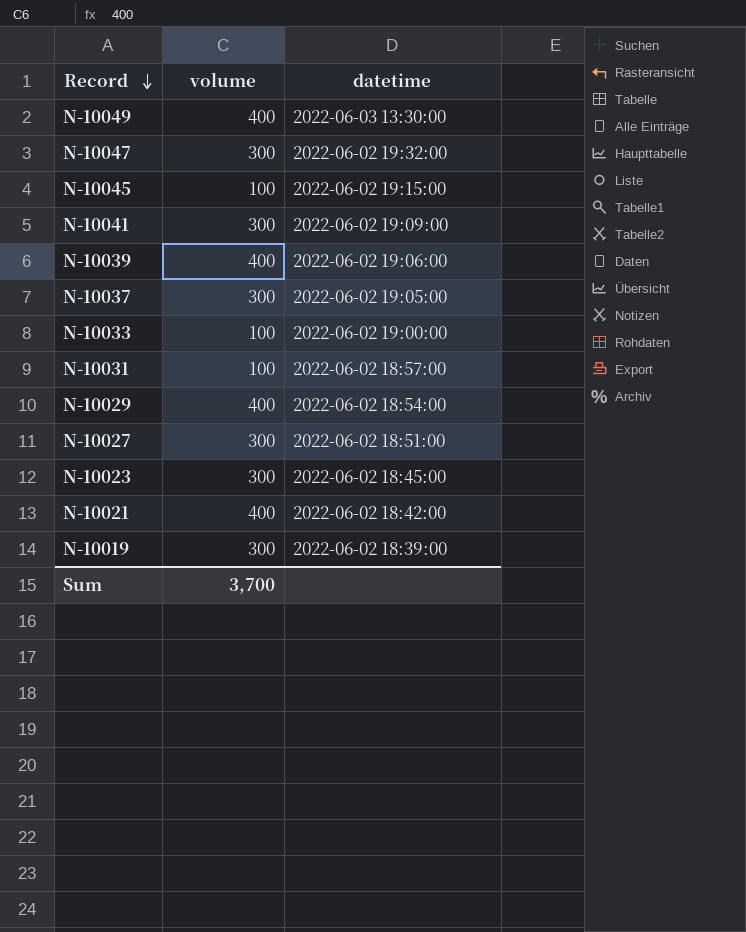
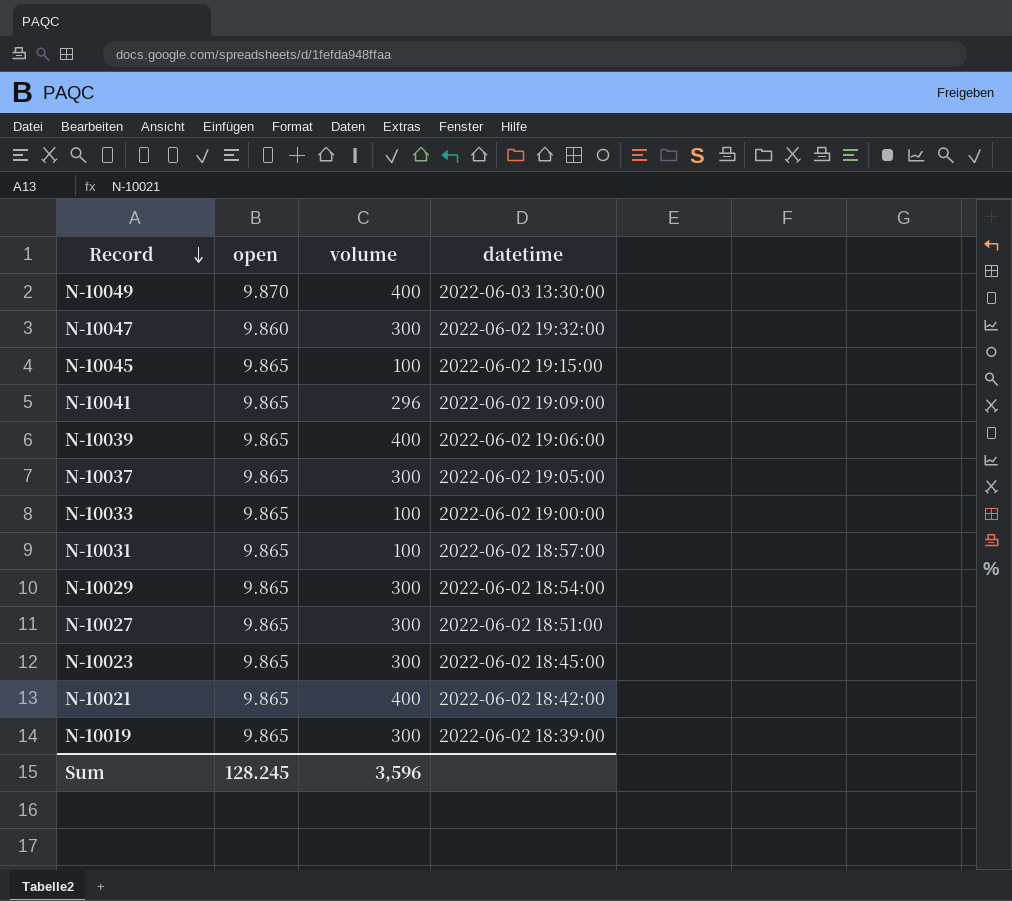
column open | position: none -> 2
N-10041 | volume: 300 -> 296
N-10029 | volume: 400 -> 300
Sum | volume: 3,700 -> 3,596

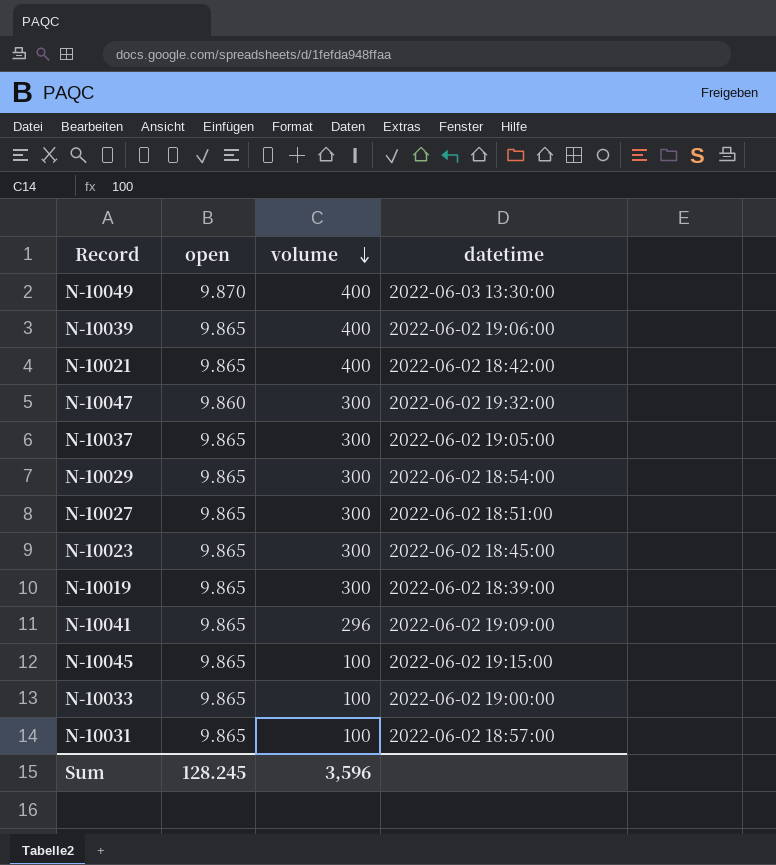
row order: Record descending -> volume descending

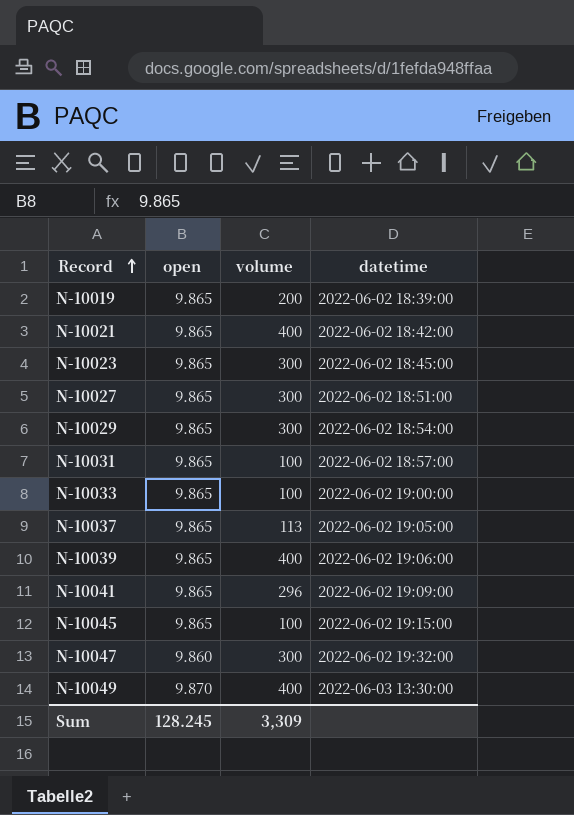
row order: volume descending -> Record ascending
N-10019 | volume: 300 -> 200
N-10037 | volume: 300 -> 113
Sum | volume: 3,596 -> 3,309

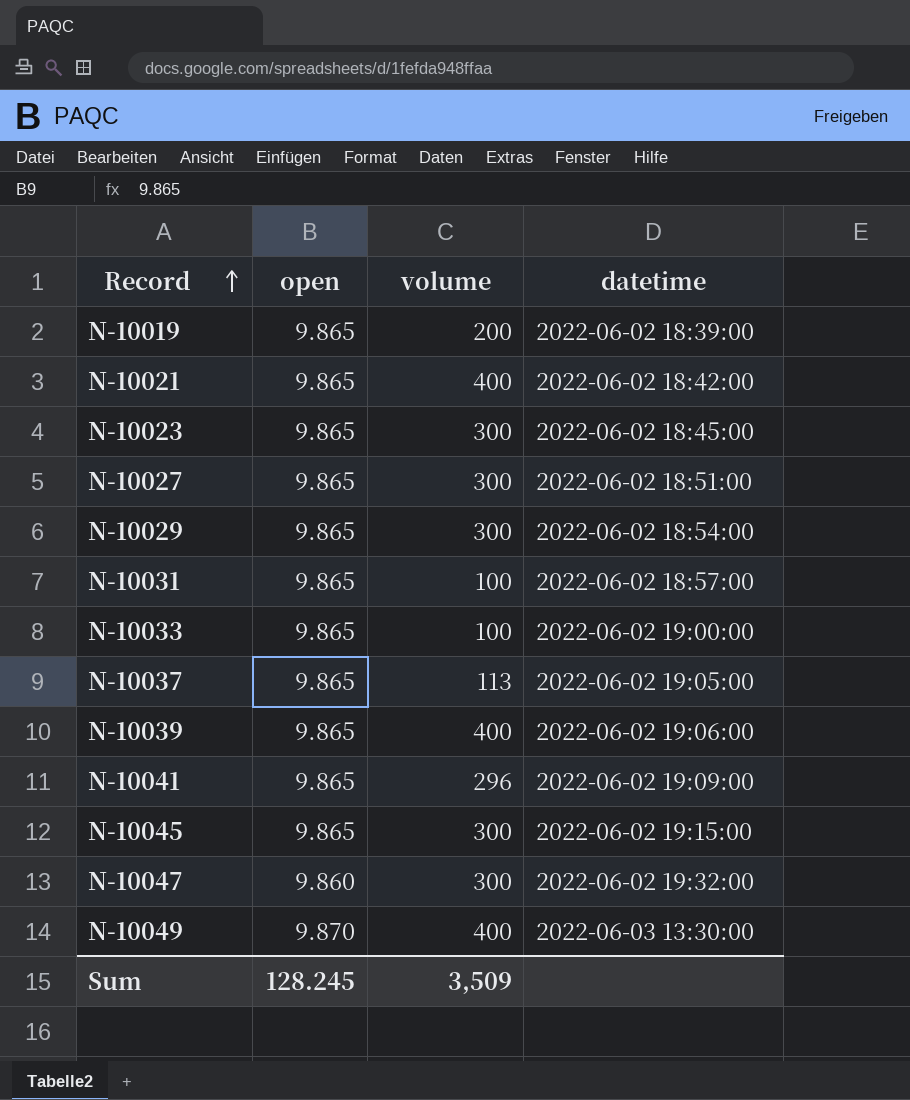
N-10045 | volume: 100 -> 300
Sum | volume: 3,309 -> 3,509

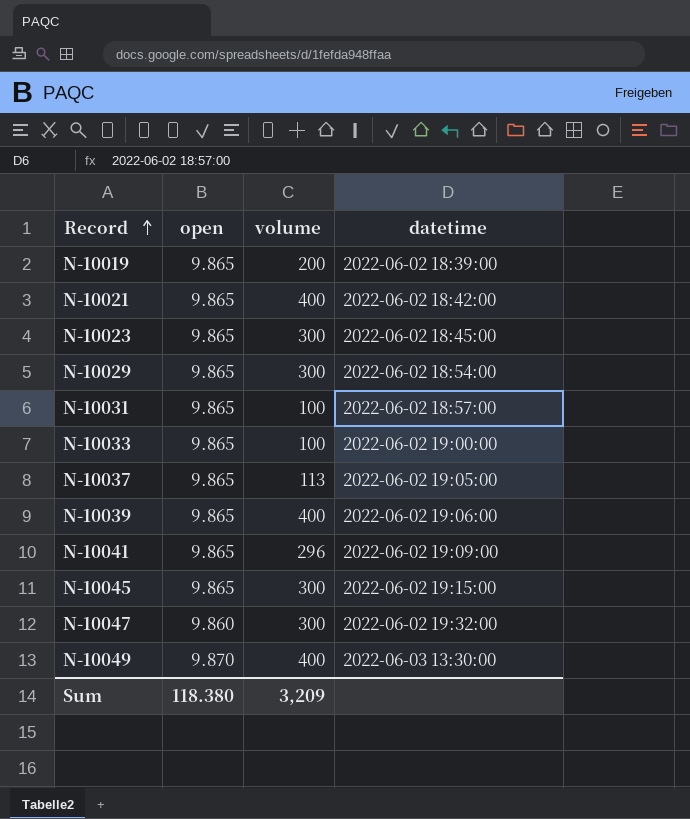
row N-10027: 9.865 | 300 | 2022-06-02 18:51:00 -> none
Sum | open: 128.245 -> 118.380
Sum | volume: 3,509 -> 3,209

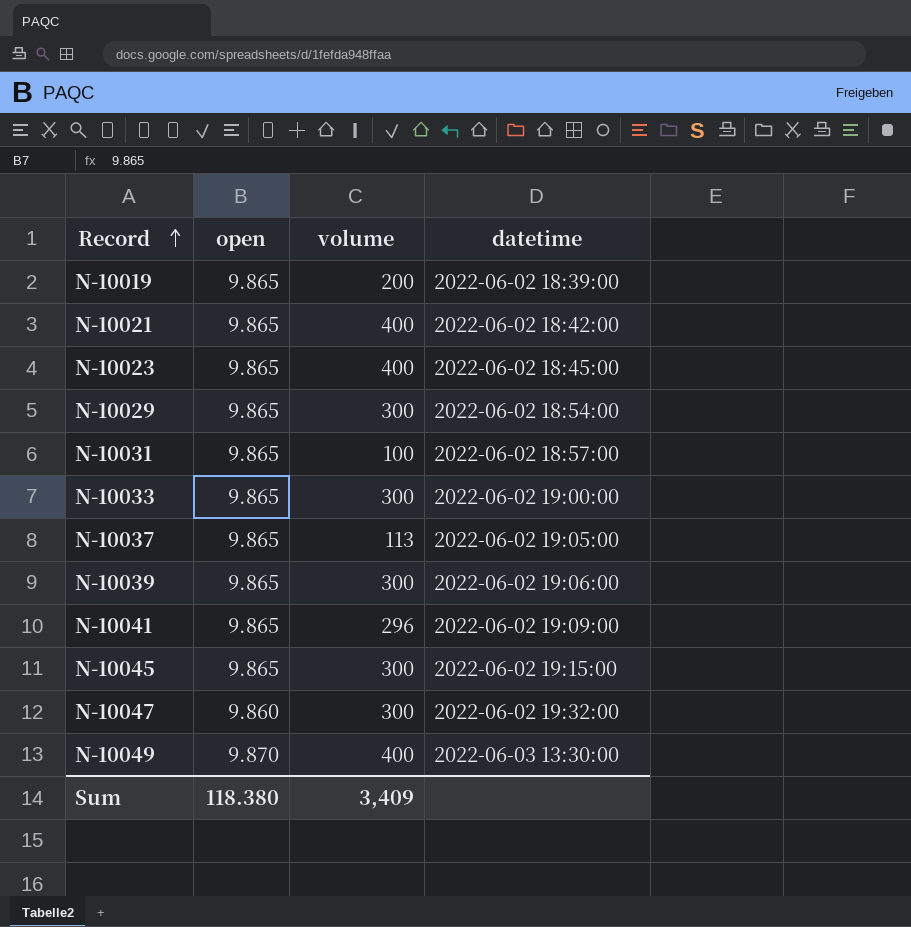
N-10023 | volume: 300 -> 400
N-10033 | volume: 100 -> 300
N-10039 | volume: 400 -> 300
Sum | volume: 3,209 -> 3,409

